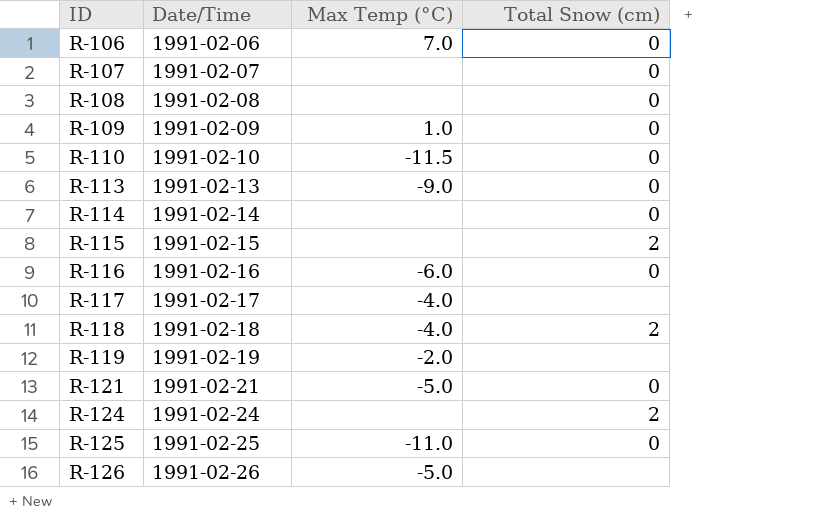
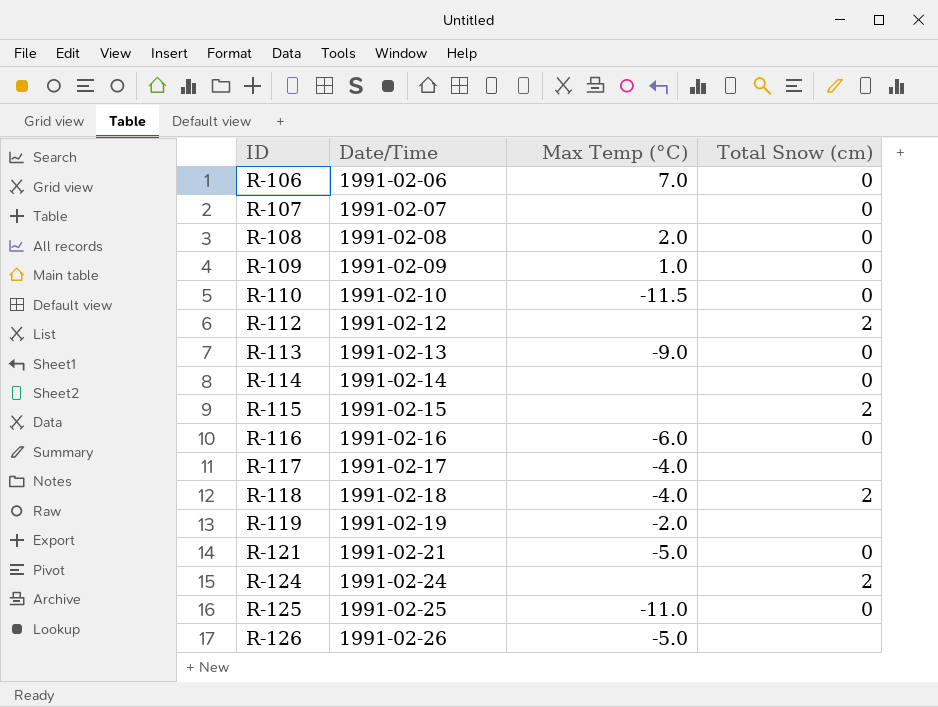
R-108 | Max Temp (°C): none -> 2.0
row R-112: none -> 1991-02-12 | none | 2

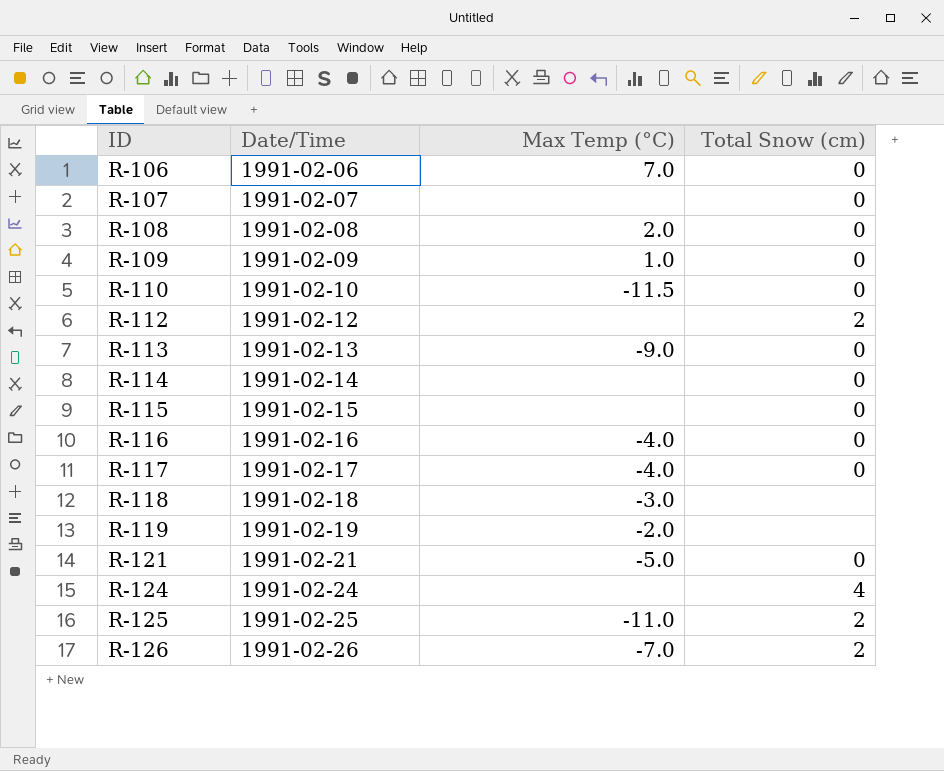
R-115 | Total Snow (cm): 2 -> 0
R-116 | Max Temp (°C): -6.0 -> -4.0
R-117 | Total Snow (cm): none -> 0
R-118 | Max Temp (°C): -4.0 -> -3.0
R-118 | Total Snow (cm): 2 -> none
R-124 | Total Snow (cm): 2 -> 4
R-125 | Total Snow (cm): 0 -> 2
R-126 | Max Temp (°C): -5.0 -> -7.0
R-126 | Total Snow (cm): none -> 2

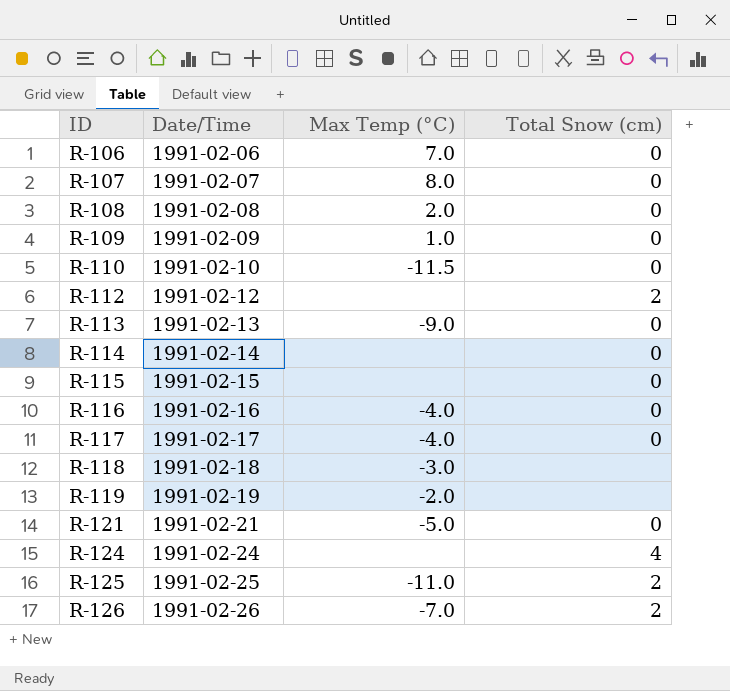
R-107 | Max Temp (°C): none -> 8.0

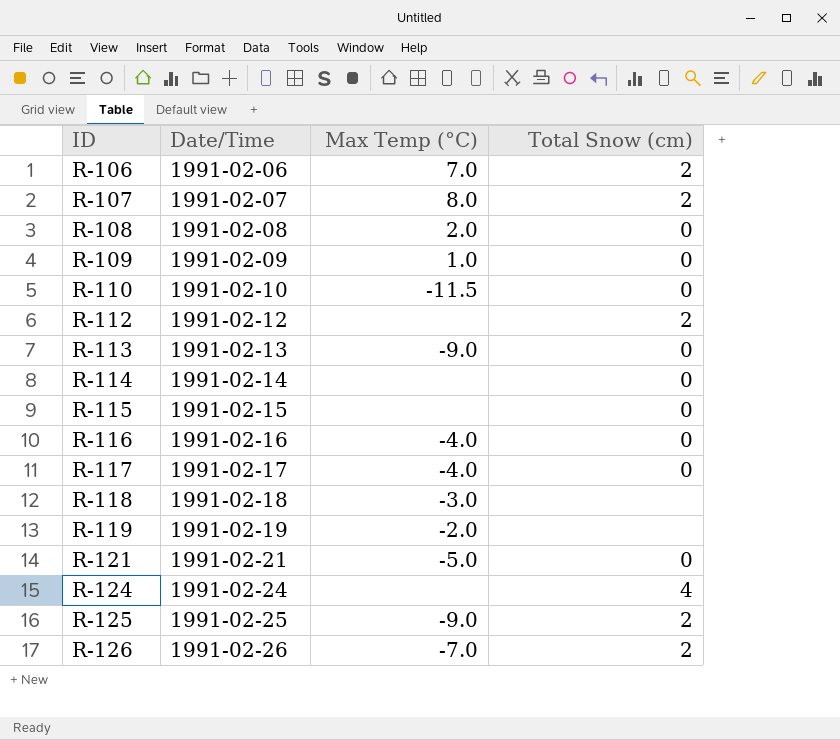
R-106 | Total Snow (cm): 0 -> 2
R-107 | Total Snow (cm): 0 -> 2
R-125 | Max Temp (°C): -11.0 -> -9.0

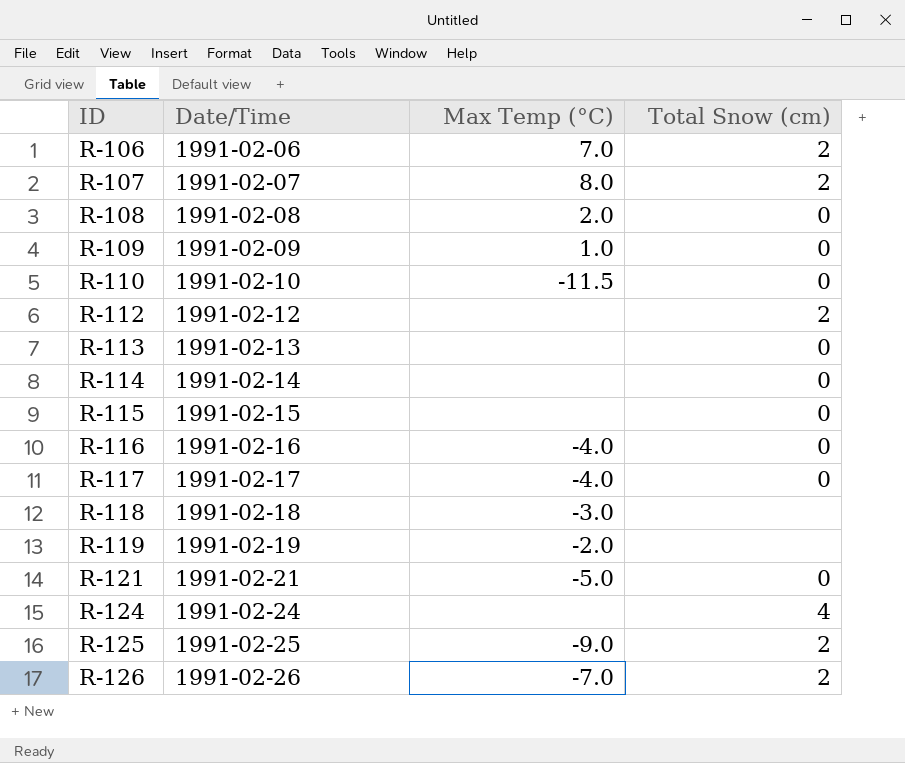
R-113 | Max Temp (°C): -9.0 -> none

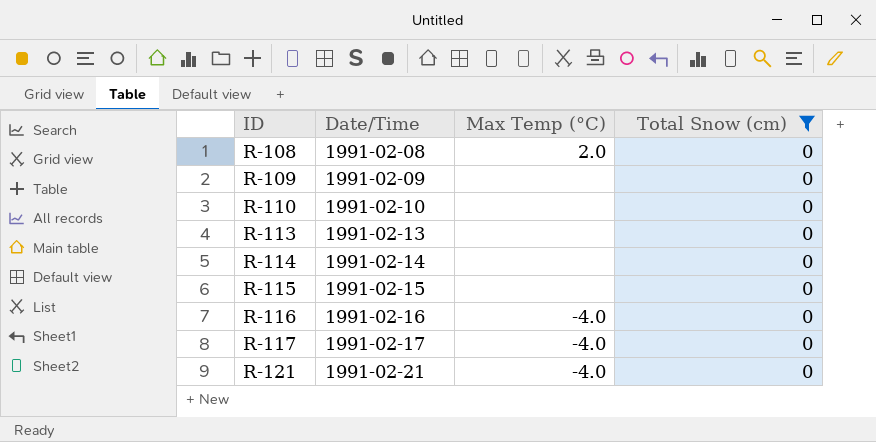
filter: none -> Total Snow (cm) = 0
R-109 | Max Temp (°C): 1.0 -> none
R-110 | Max Temp (°C): -11.5 -> none
R-121 | Max Temp (°C): -5.0 -> -4.0

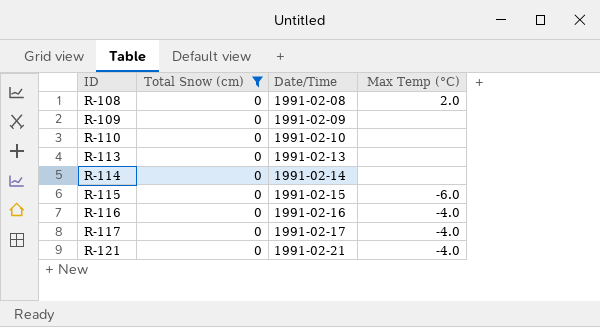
column Total Snow (cm) | position: 4 -> 2
R-115 | Max Temp (°C): none -> -6.0

